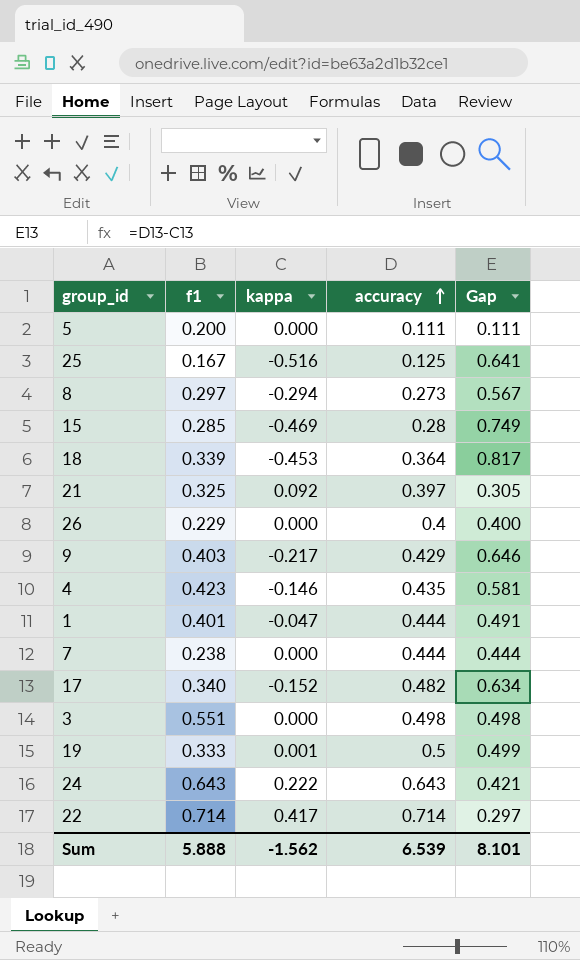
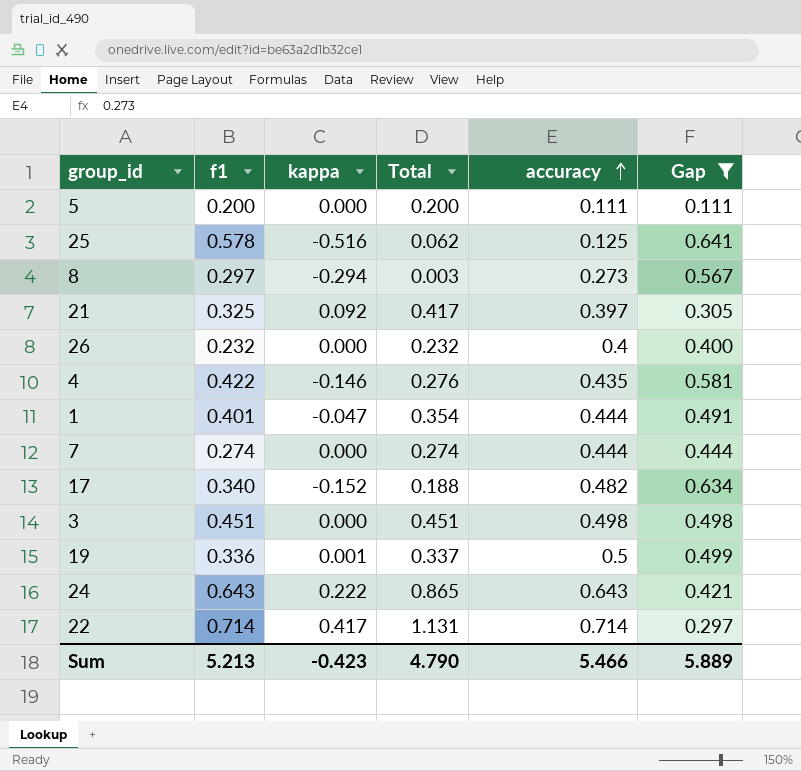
filter: none -> Gap <= 0.641
column Total | formula: none -> [f1] + [kappa]
25 | f1: 0.167 -> 0.578
26 | f1: 0.229 -> 0.232
4 | f1: 0.423 -> 0.422
7 | f1: 0.238 -> 0.274
3 | f1: 0.551 -> 0.451
19 | f1: 0.333 -> 0.336
Sum | f1: 5.888 -> 5.213
Sum | kappa: -1.562 -> -0.423
Sum | accuracy: 6.539 -> 5.466
Sum | Gap: 8.101 -> 5.889

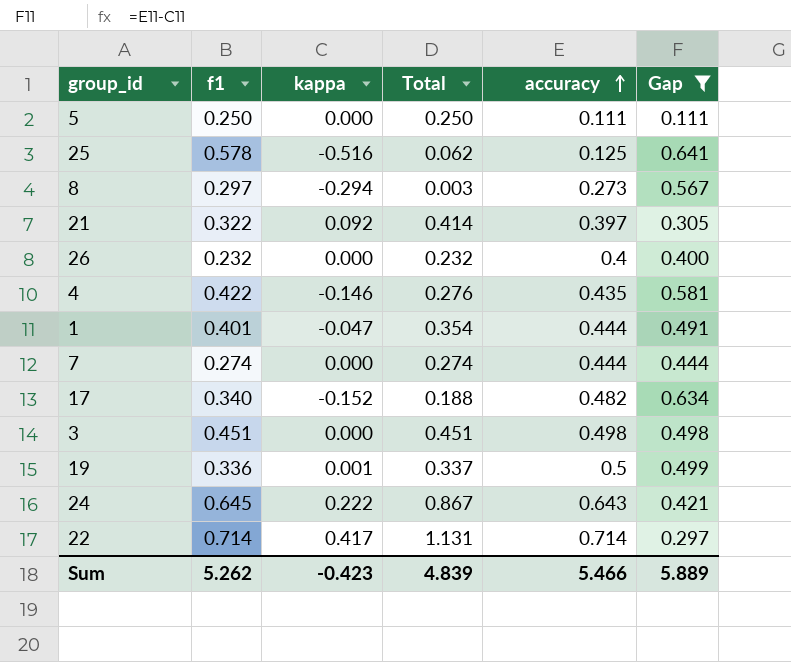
5 | f1: 0.200 -> 0.250
5 | Total: 0.200 -> 0.250
21 | f1: 0.325 -> 0.322
21 | Total: 0.417 -> 0.414
24 | f1: 0.643 -> 0.645
24 | Total: 0.865 -> 0.867
Sum | f1: 5.213 -> 5.262
Sum | Total: 4.790 -> 4.839

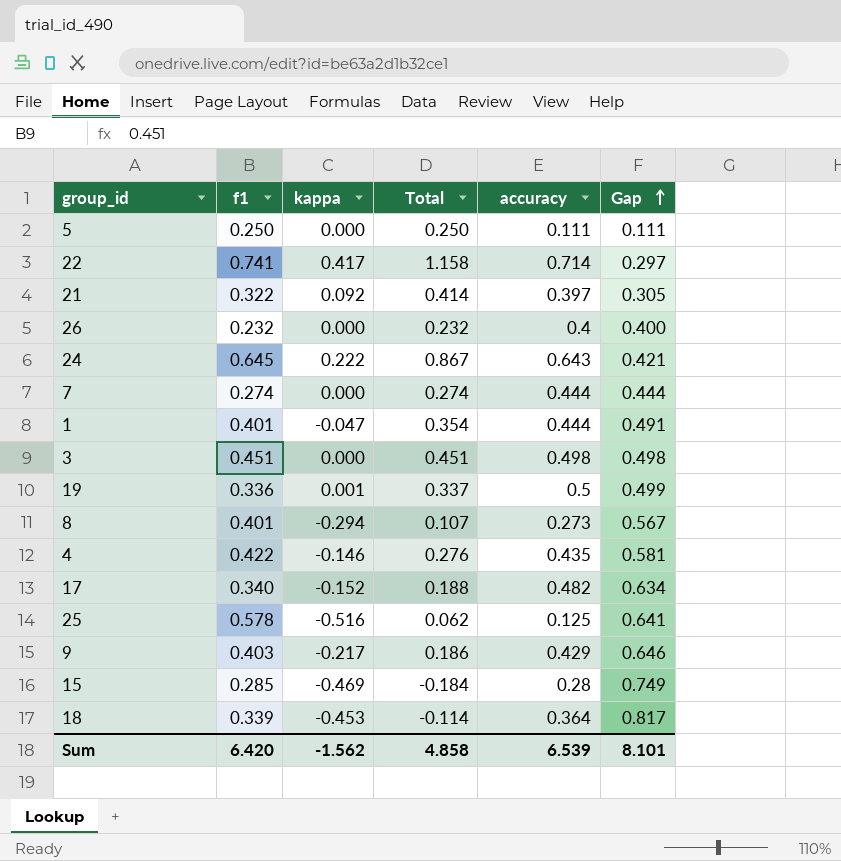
filter: Gap <= 0.641 -> none
row order: accuracy ascending -> Gap ascending
22 | f1: 0.714 -> 0.741
22 | Total: 1.131 -> 1.158
8 | f1: 0.297 -> 0.401
8 | Total: 0.003 -> 0.107
Sum | f1: 5.262 -> 6.420
Sum | kappa: -0.423 -> -1.562
Sum | Total: 4.839 -> 4.858
Sum | accuracy: 5.466 -> 6.539
Sum | Gap: 5.889 -> 8.101

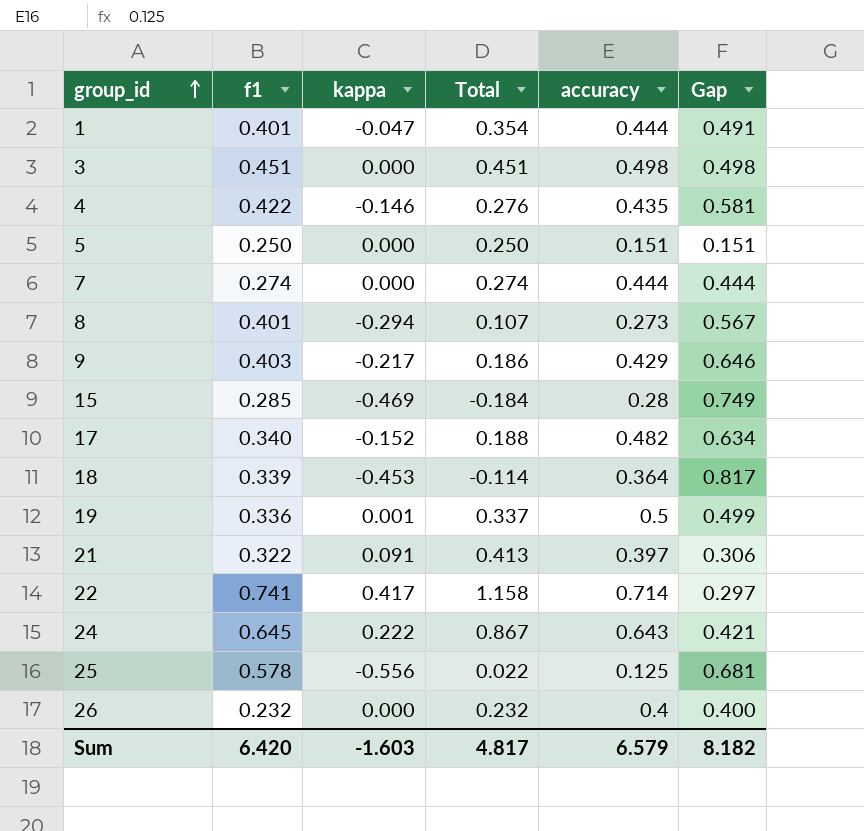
row order: Gap ascending -> group_id ascending
5 | accuracy: 0.111 -> 0.151
5 | Gap: 0.111 -> 0.151
21 | kappa: 0.092 -> 0.091
21 | Total: 0.414 -> 0.413
21 | Gap: 0.305 -> 0.306
25 | kappa: -0.516 -> -0.556
25 | Total: 0.062 -> 0.022
25 | Gap: 0.641 -> 0.681
Sum | kappa: -1.562 -> -1.603
Sum | Total: 4.858 -> 4.817
Sum | accuracy: 6.539 -> 6.579
Sum | Gap: 8.101 -> 8.182

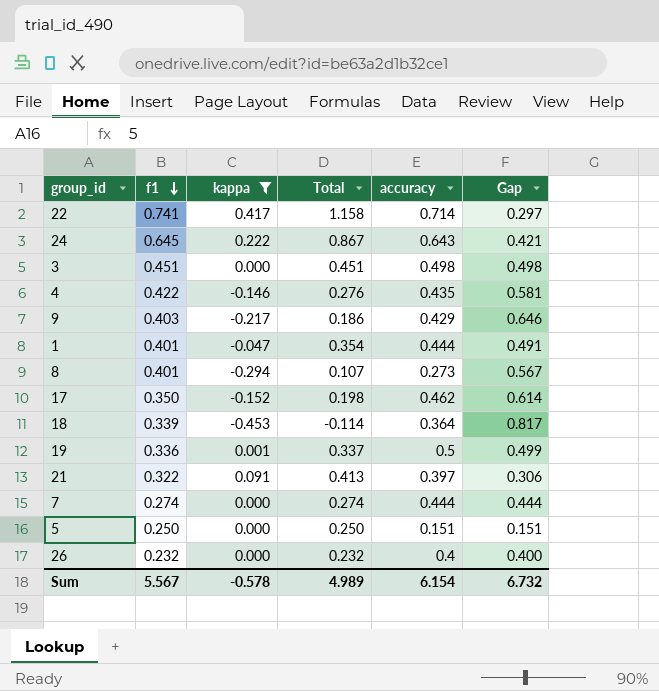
filter: none -> kappa >= -0.453
row order: group_id ascending -> f1 descending
17 | f1: 0.340 -> 0.350
17 | Total: 0.188 -> 0.198
17 | accuracy: 0.482 -> 0.462
17 | Gap: 0.634 -> 0.614
Sum | f1: 6.420 -> 5.567
Sum | kappa: -1.603 -> -0.578
Sum | Total: 4.817 -> 4.989
Sum | accuracy: 6.579 -> 6.154
Sum | Gap: 8.182 -> 6.732

